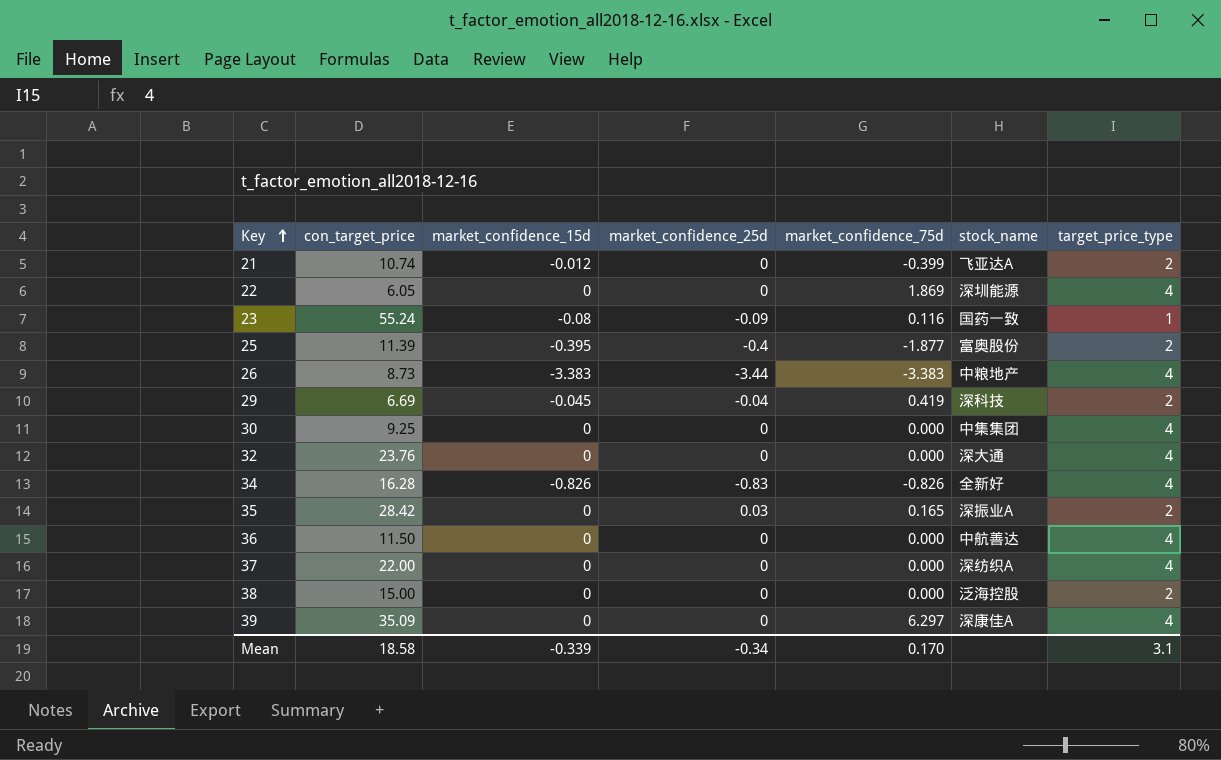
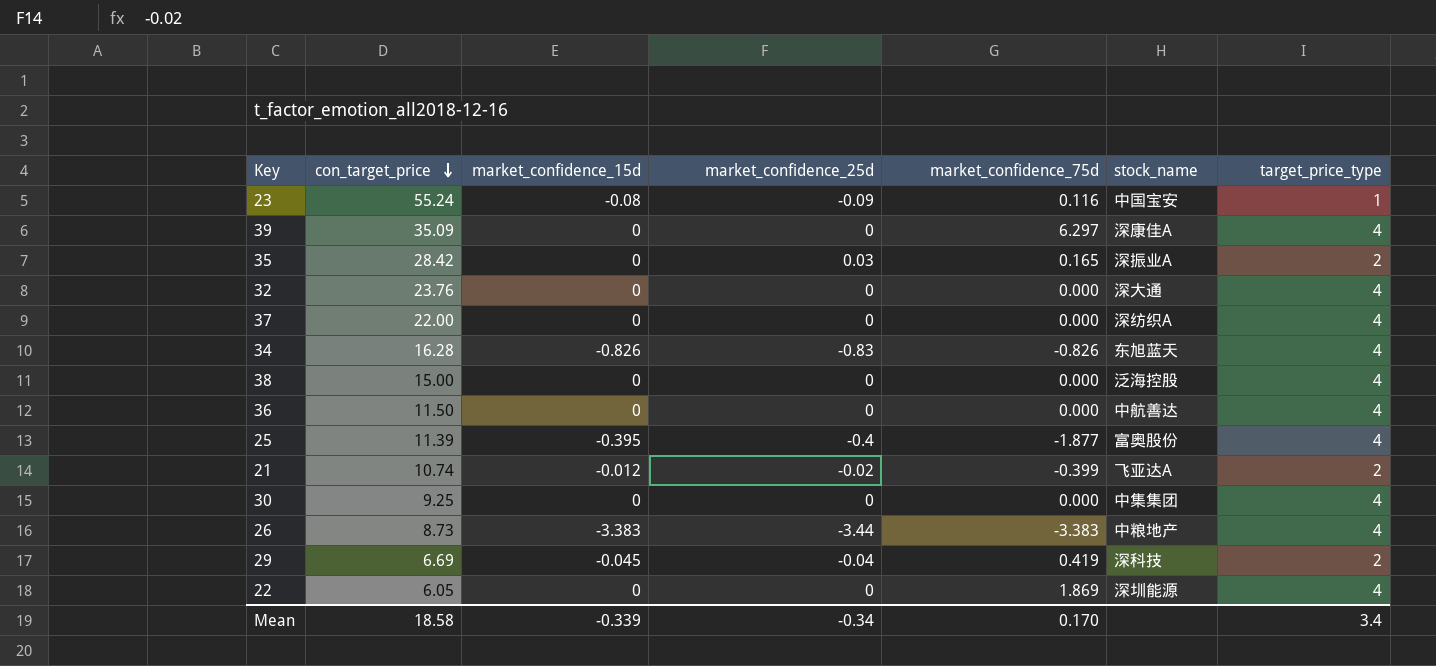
row order: Key ascending -> con_target_price descending
23 | stock_name: 国药一致 -> 中国宝安
34 | stock_name: 全新好 -> 东旭蓝天
38 | target_price_type: 2 -> 4
25 | target_price_type: 2 -> 4
21 | market_confidence_25d: 0 -> -0.02
Mean | target_price_type: 3.1 -> 3.4

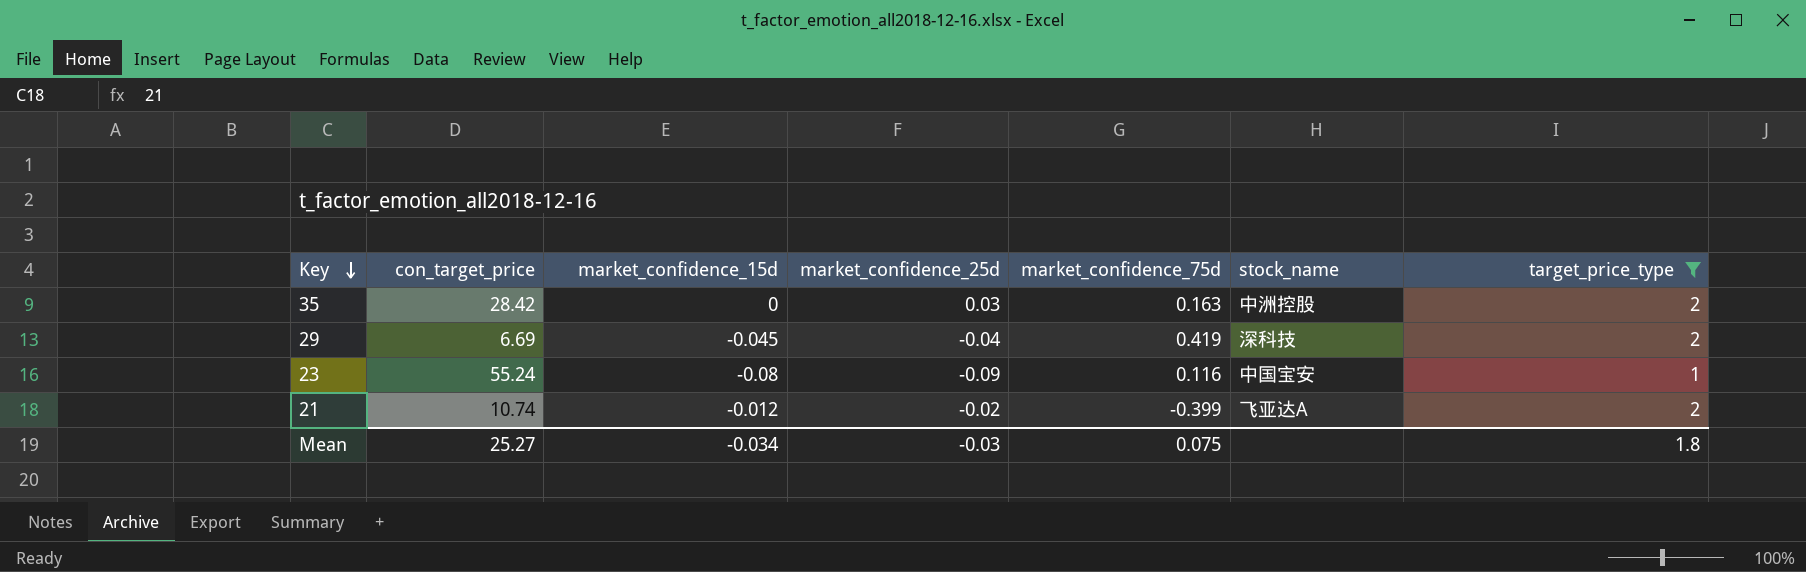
filter: none -> target_price_type != 4
row order: con_target_price descending -> Key descending
35 | market_confidence_75d: 0.165 -> 0.163
35 | stock_name: 深振业A -> 中洲控股
Mean | con_target_price: 18.58 -> 25.27
Mean | market_confidence_15d: -0.339 -> -0.034
Mean | market_confidence_25d: -0.34 -> -0.03
Mean | market_confidence_75d: 0.170 -> 0.075
Mean | target_price_type: 3.4 -> 1.8

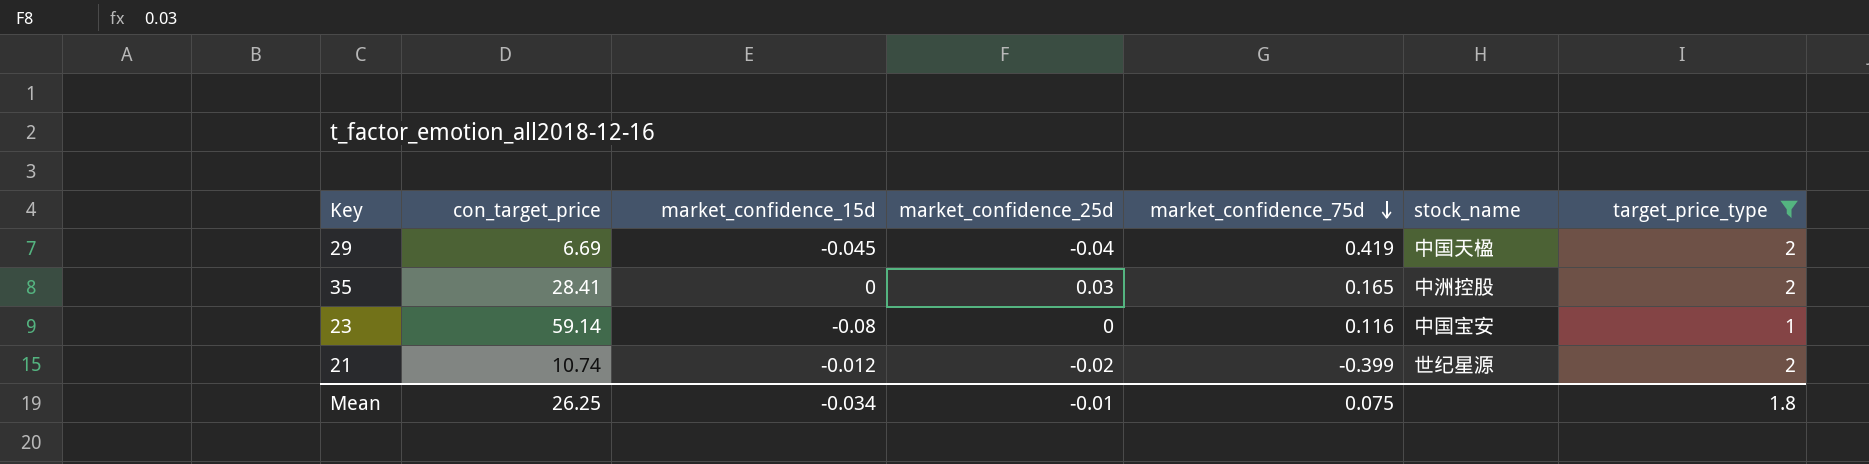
row order: Key descending -> market_confidence_75d descending
29 | stock_name: 深科技 -> 中国天楹
35 | con_target_price: 28.42 -> 28.41
35 | market_confidence_75d: 0.163 -> 0.165
23 | con_target_price: 55.24 -> 59.14
23 | market_confidence_25d: -0.09 -> 0
21 | stock_name: 飞亚达A -> 世纪星源
Mean | con_target_price: 25.27 -> 26.25
Mean | market_confidence_25d: -0.03 -> -0.01

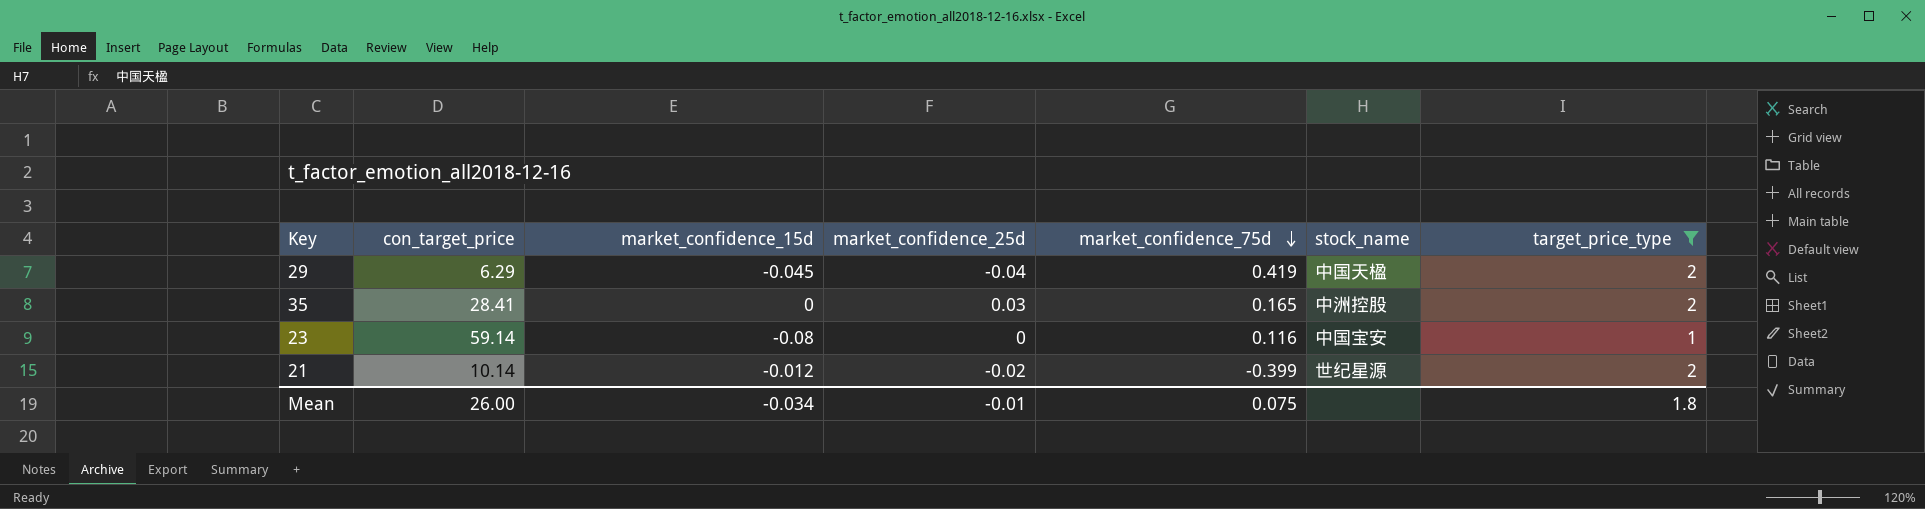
29 | con_target_price: 6.69 -> 6.29
21 | con_target_price: 10.74 -> 10.14
Mean | con_target_price: 26.25 -> 26.00

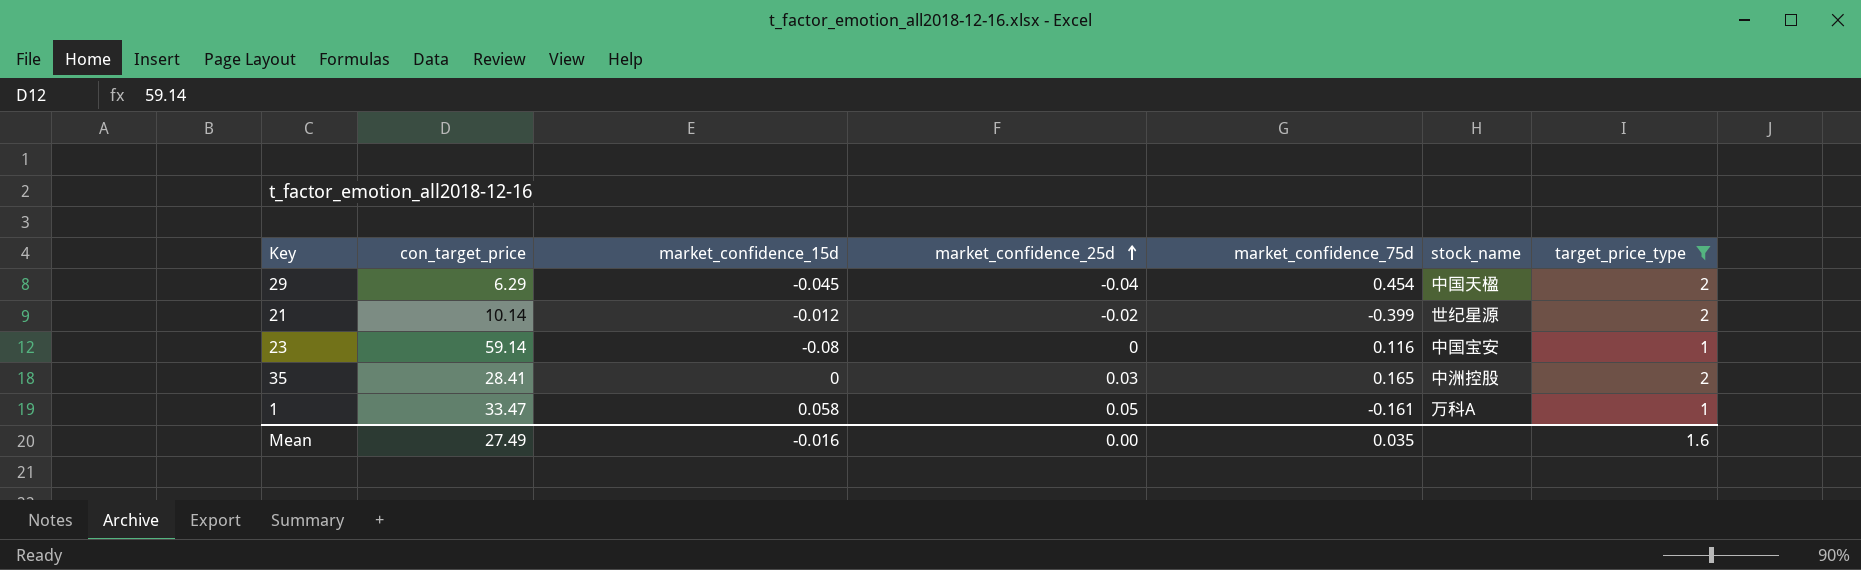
row order: market_confidence_75d descending -> market_confidence_25d ascending
29 | market_confidence_75d: 0.419 -> 0.454
row 1: none -> 33.47 | 0.058 | 0.05 | -0.161 | 万科A | 1
Mean | con_target_price: 26.00 -> 27.49
Mean | market_confidence_15d: -0.034 -> -0.016
Mean | market_confidence_25d: -0.01 -> 0.00
Mean | market_confidence_75d: 0.075 -> 0.035
Mean | target_price_type: 1.8 -> 1.6

